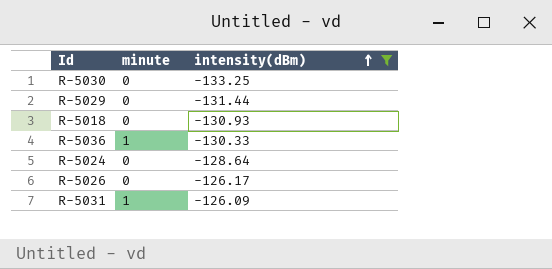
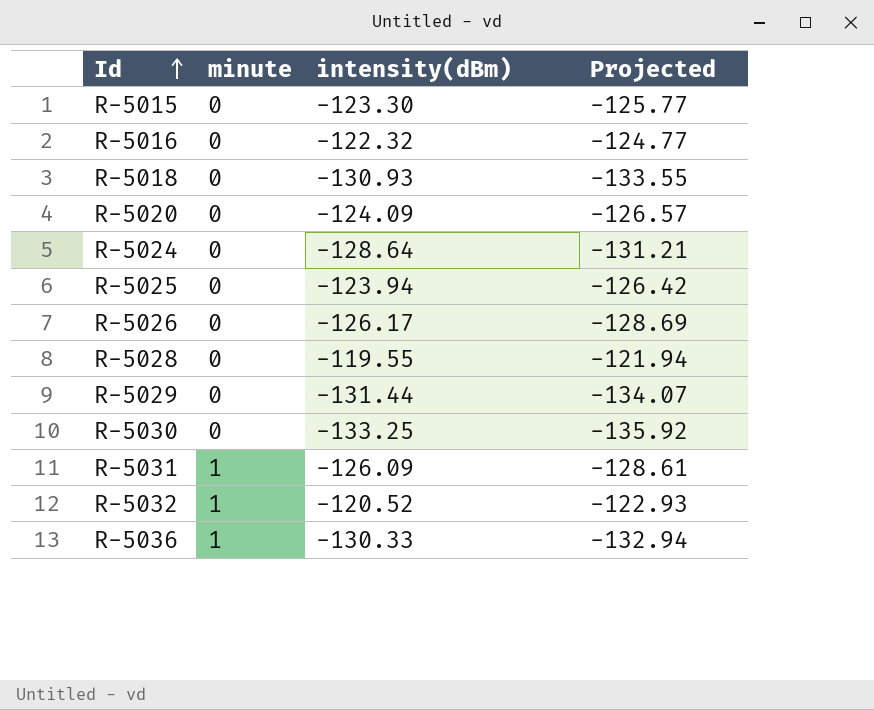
filter: intensity(dBm) <= -126.09 -> none
row order: intensity(dBm) ascending -> Id ascending
column Projected | formula: none -> [intensity(dBm)] * 1.02

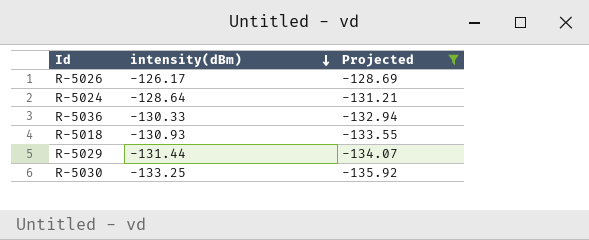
filter: none -> Projected <= -128.69
row order: Id ascending -> intensity(dBm) descending
column minute | position: 2 -> none

